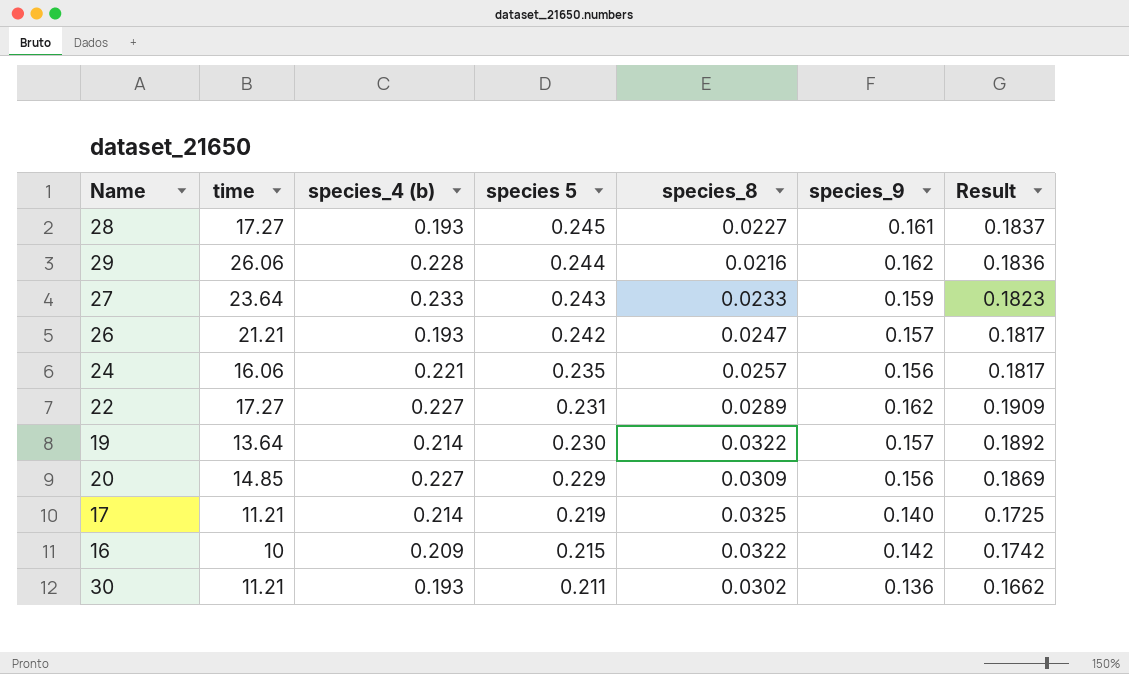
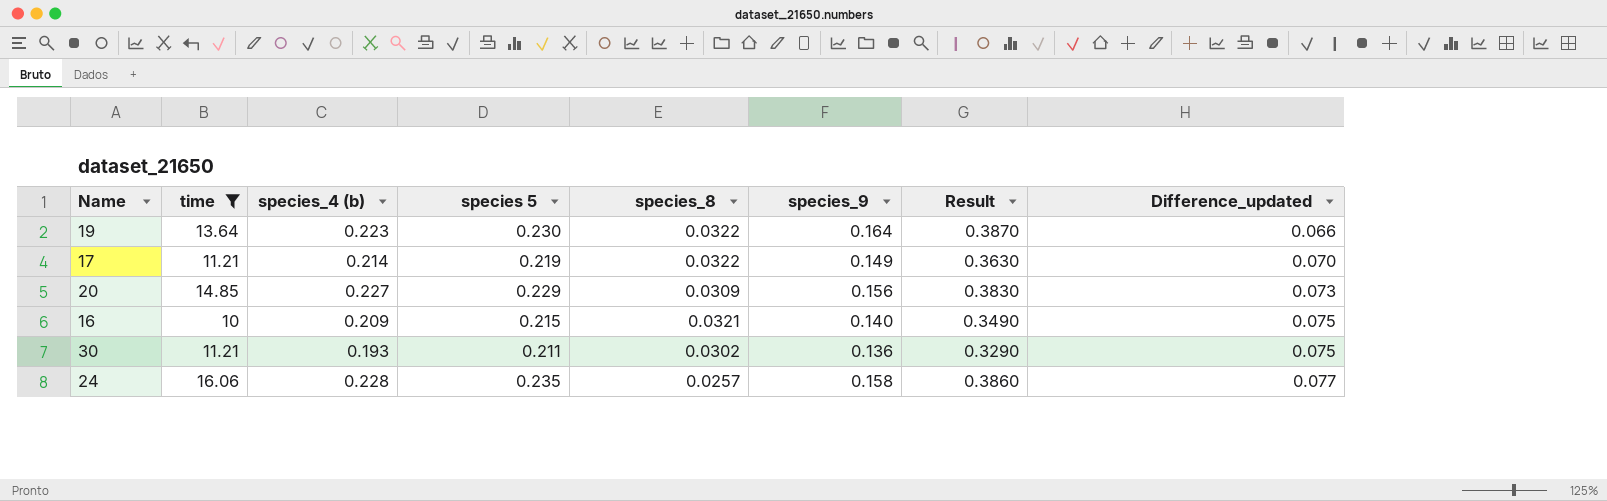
filter: none -> time <= 16.06
row order: species 5 descending -> Difference_updated ascending
column Result | formula: [species_8] + [species_9] -> [species_4 (b)] + [species_9]
column Difference_updated | formula: none -> [species 5] - [species_9]
19 | species_4 (b): 0.214 -> 0.223
19 | species_9: 0.157 -> 0.164
17 | species_8: 0.0325 -> 0.0322
17 | species_9: 0.140 -> 0.149
16 | species_8: 0.0322 -> 0.0321
16 | species_9: 0.142 -> 0.140
24 | species_4 (b): 0.221 -> 0.228
24 | species_9: 0.156 -> 0.158

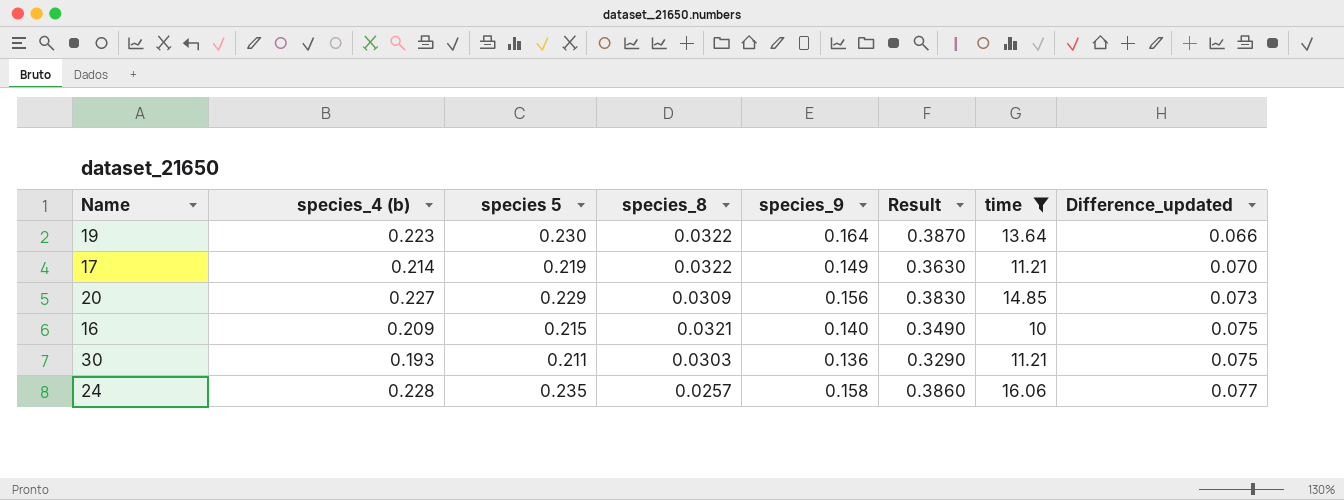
column time | position: 2 -> 7
30 | species_8: 0.0302 -> 0.0303

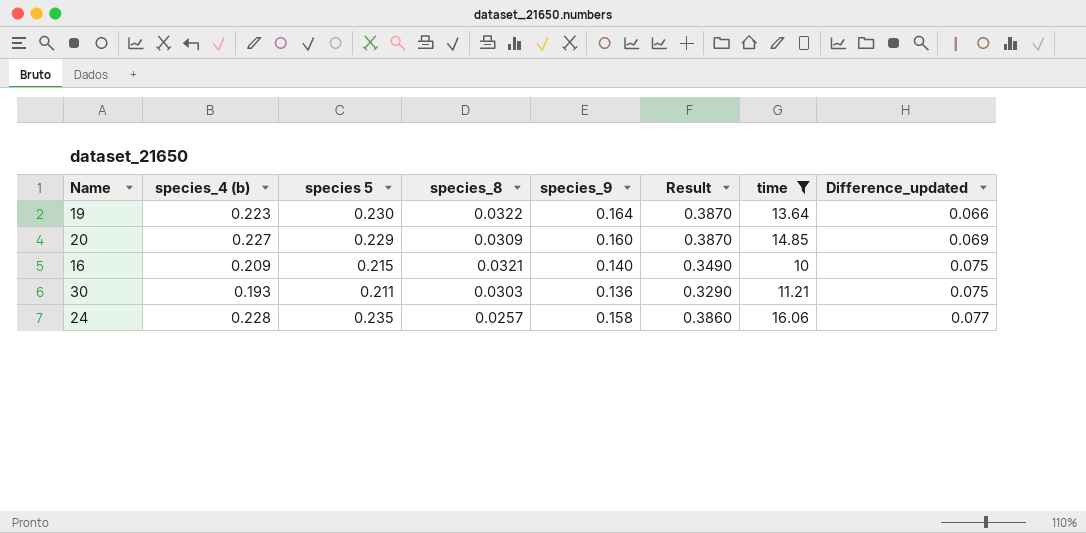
row 17: 0.214 | 0.219 | 0.0322 | 0.149 | 0.3630 | 11.21 | 0.070 -> none
20 | species_9: 0.156 -> 0.160
20 | Result: 0.3830 -> 0.3870
20 | Difference_updated: 0.073 -> 0.069

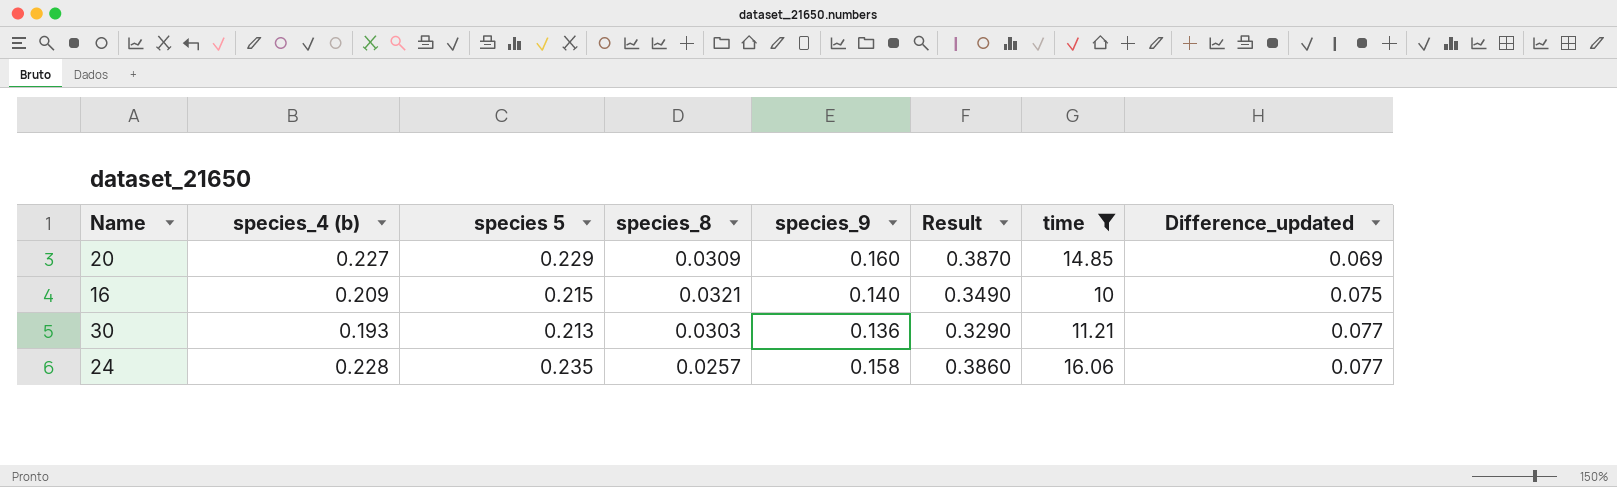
row 19: 0.223 | 0.230 | 0.0322 | 0.164 | 0.3870 | 13.64 | 0.066 -> none
30 | species 5: 0.211 -> 0.213
30 | Difference_updated: 0.075 -> 0.077

